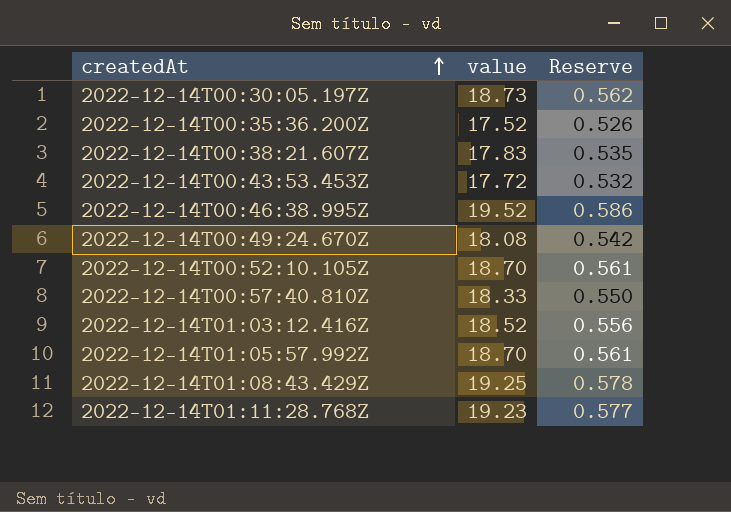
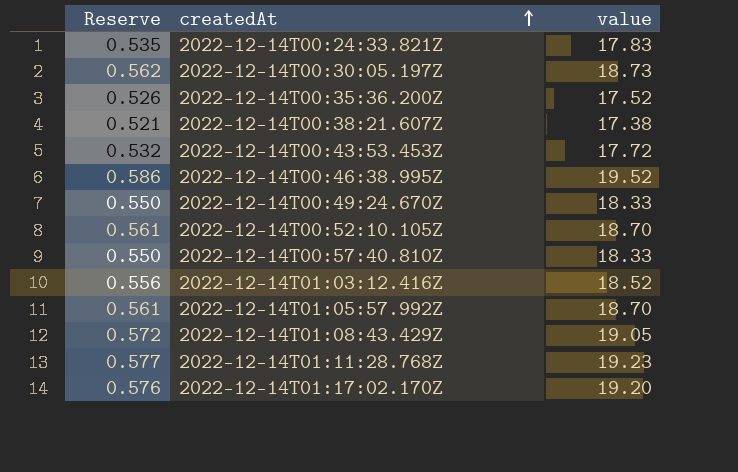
column Reserve | position: 3 -> 1
row 2022-12-14T00:24:33.821Z: none -> 0.535 | 17.83
2022-12-14T00:38:21.607Z | Reserve: 0.535 -> 0.521
2022-12-14T00:38:21.607Z | value: 17.83 -> 17.38
2022-12-14T00:49:24.670Z | Reserve: 0.542 -> 0.550
2022-12-14T00:49:24.670Z | value: 18.08 -> 18.33
2022-12-14T01:08:43.429Z | Reserve: 0.578 -> 0.572
2022-12-14T01:08:43.429Z | value: 19.25 -> 19.05
row 2022-12-14T01:17:02.170Z: none -> 0.576 | 19.20

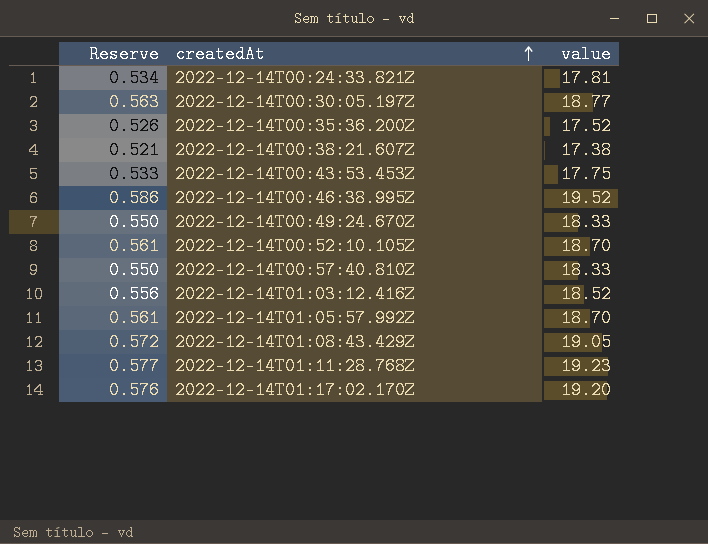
2022-12-14T00:24:33.821Z | Reserve: 0.535 -> 0.534
2022-12-14T00:24:33.821Z | value: 17.83 -> 17.81
2022-12-14T00:30:05.197Z | Reserve: 0.562 -> 0.563
2022-12-14T00:30:05.197Z | value: 18.73 -> 18.77
2022-12-14T00:43:53.453Z | Reserve: 0.532 -> 0.533
2022-12-14T00:43:53.453Z | value: 17.72 -> 17.75

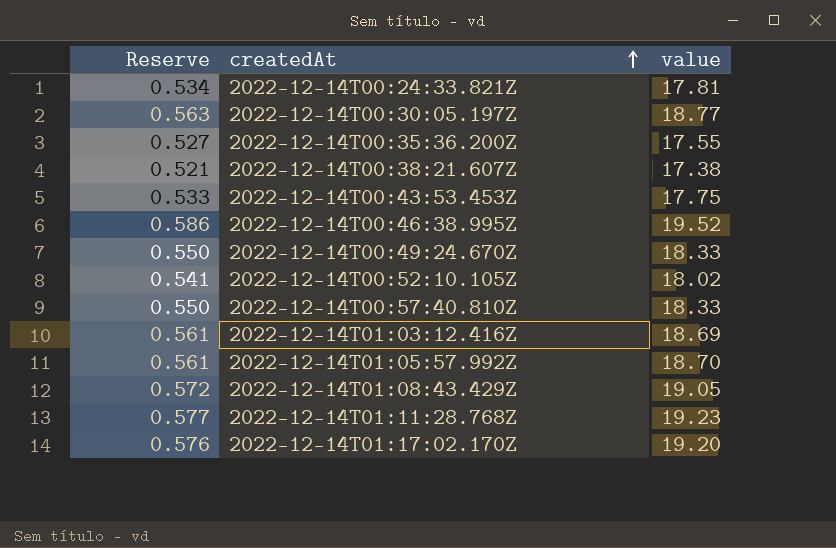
2022-12-14T00:35:36.200Z | Reserve: 0.526 -> 0.527
2022-12-14T00:35:36.200Z | value: 17.52 -> 17.55
2022-12-14T00:52:10.105Z | Reserve: 0.561 -> 0.541
2022-12-14T00:52:10.105Z | value: 18.70 -> 18.02
2022-12-14T01:03:12.416Z | Reserve: 0.556 -> 0.561
2022-12-14T01:03:12.416Z | value: 18.52 -> 18.69

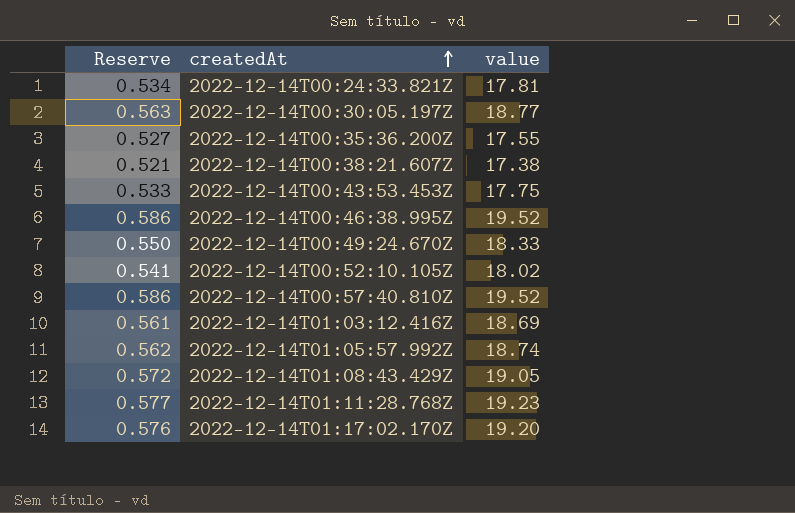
2022-12-14T00:57:40.810Z | Reserve: 0.550 -> 0.586
2022-12-14T00:57:40.810Z | value: 18.33 -> 19.52
2022-12-14T01:05:57.992Z | Reserve: 0.561 -> 0.562
2022-12-14T01:05:57.992Z | value: 18.70 -> 18.74

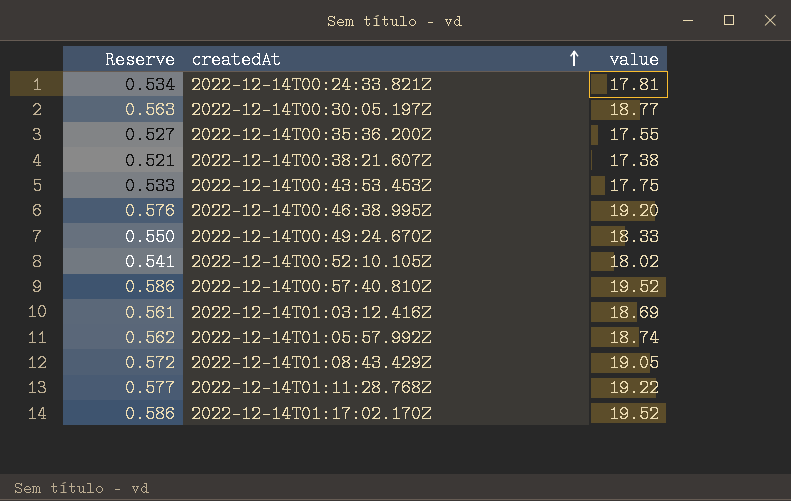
2022-12-14T00:46:38.995Z | Reserve: 0.586 -> 0.576
2022-12-14T00:46:38.995Z | value: 19.52 -> 19.20
2022-12-14T01:11:28.768Z | value: 19.23 -> 19.22
2022-12-14T01:17:02.170Z | Reserve: 0.576 -> 0.586
2022-12-14T01:17:02.170Z | value: 19.20 -> 19.52

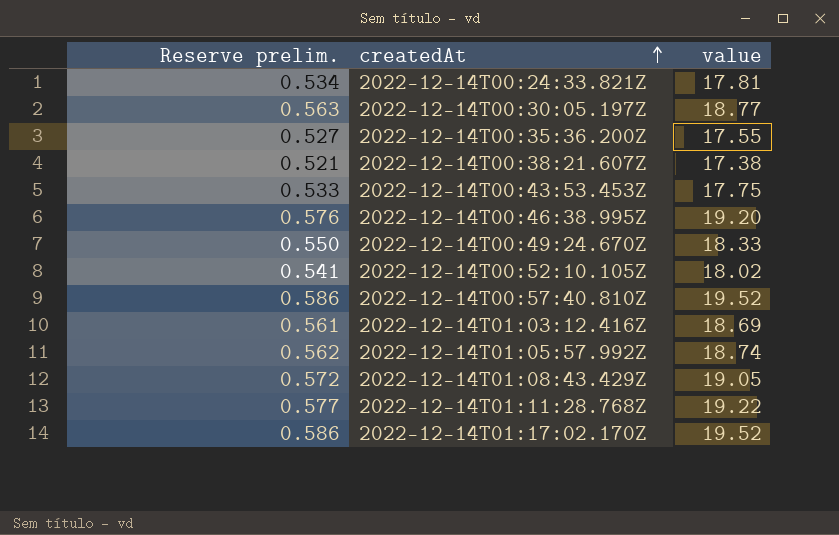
column name: Reserve -> Reserve prelim.

